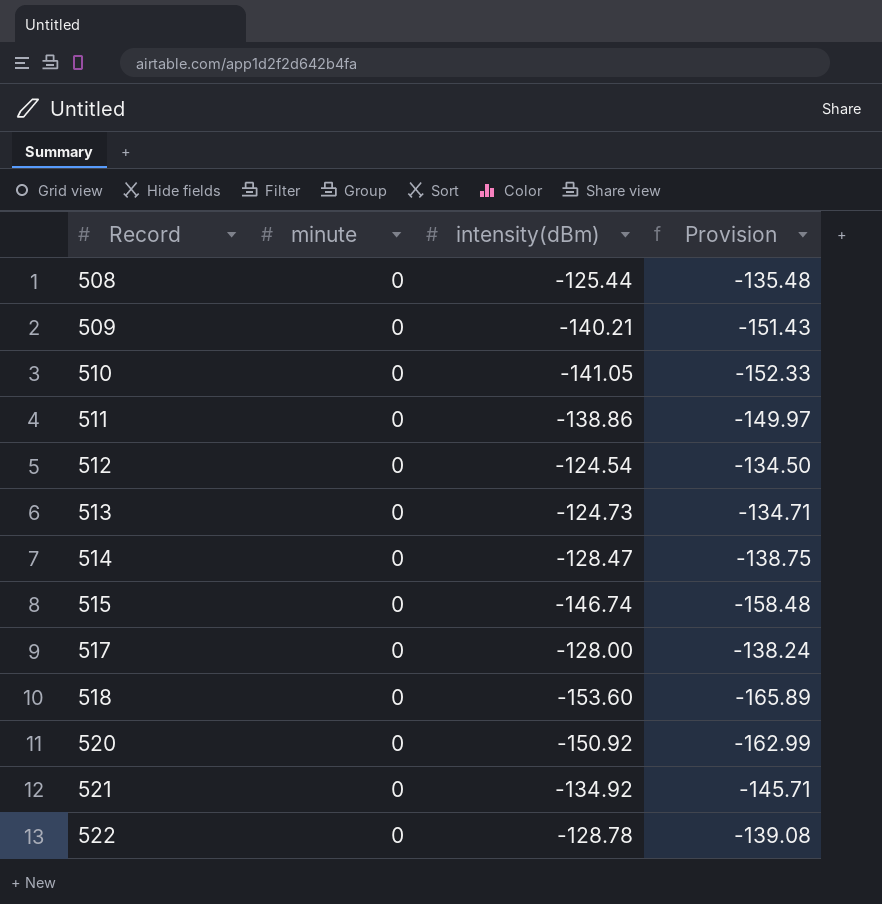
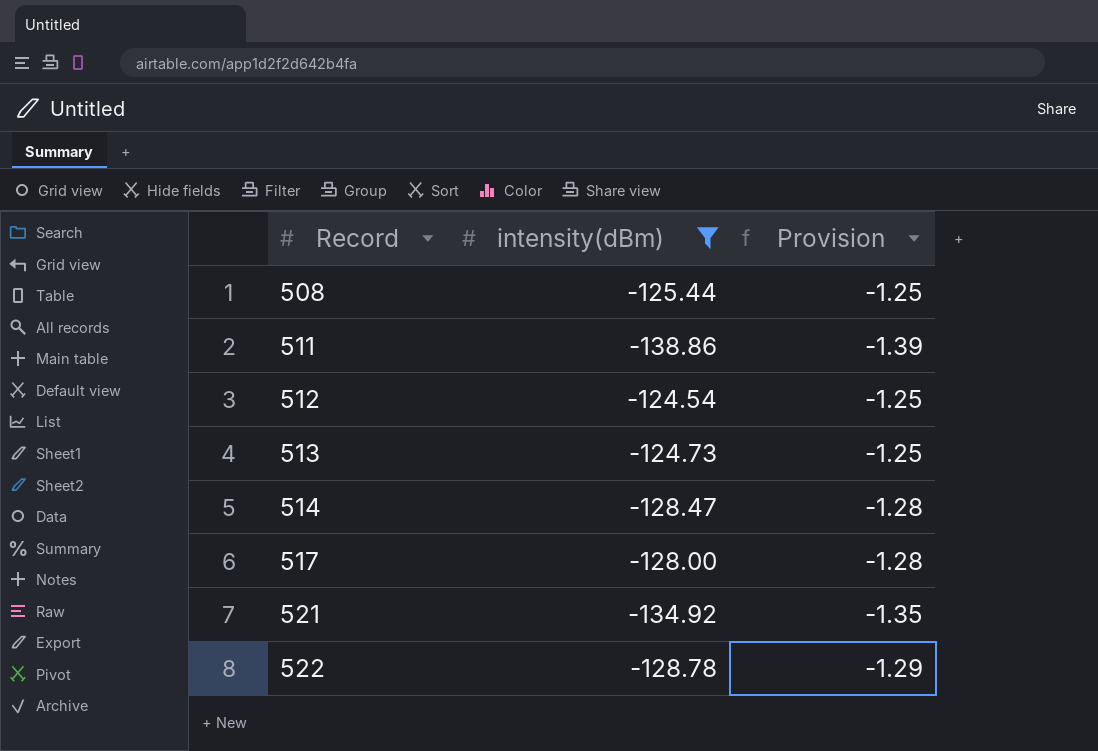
filter: none -> intensity(dBm) >= -138.86
column minute | position: 2 -> none
column Provision | formula: [intensity(dBm)] * 1.08 -> [intensity(dBm)] * 0.01

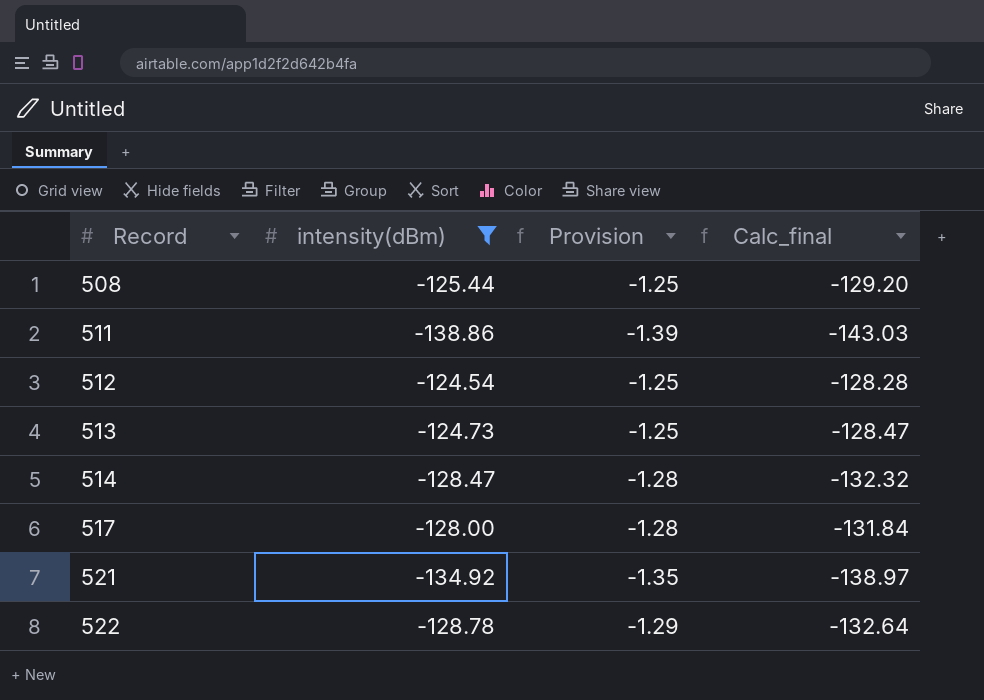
column Calc_final | formula: none -> [intensity(dBm)] * 1.03

